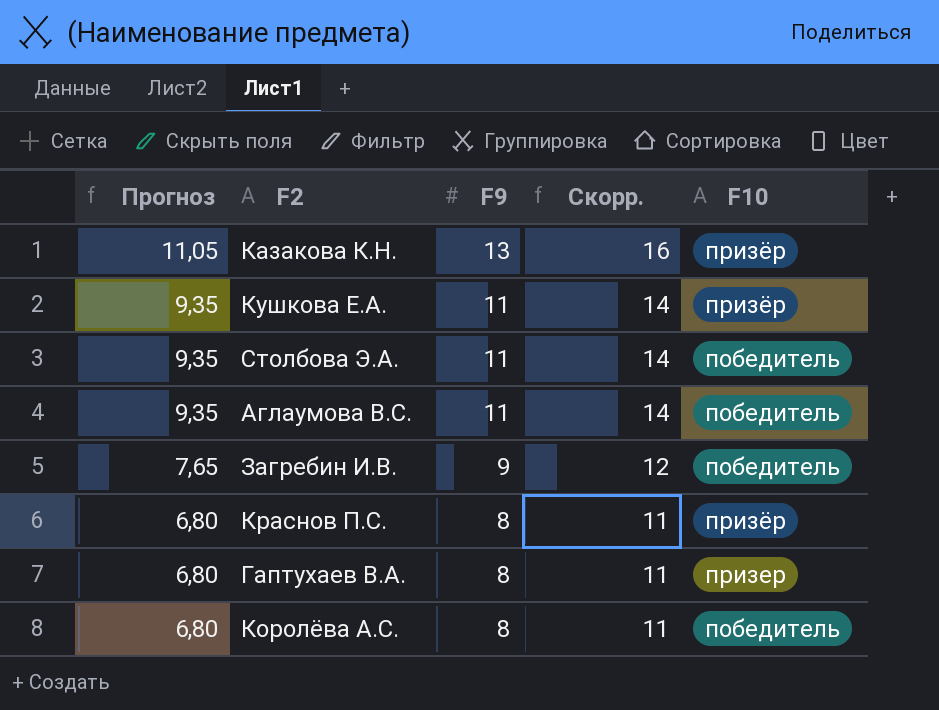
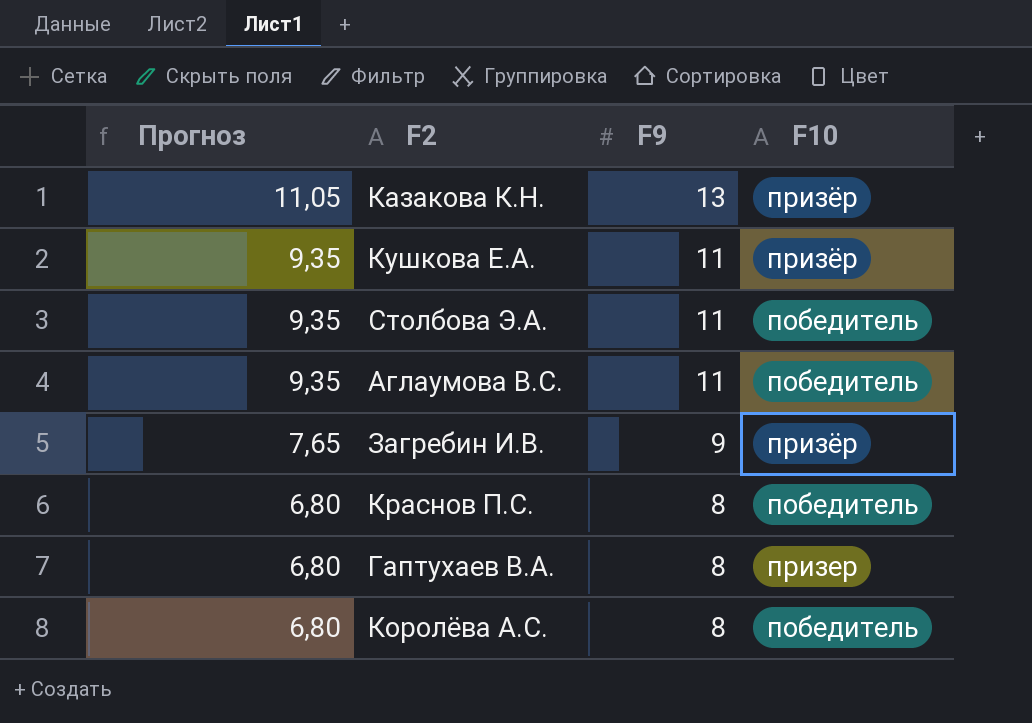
column Скорр. | formula: [F9] + 3 -> none
Загребин И.В. | F10: победитель -> призёр
Краснов П.С. | F10: призёр -> победитель

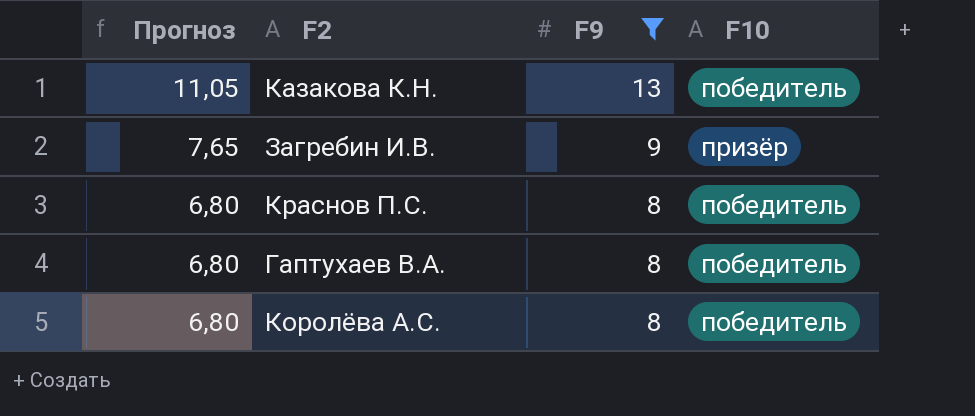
filter: none -> F9 != 11
Казакова К.Н. | F10: призёр -> победитель
Гаптухаев В.А. | F10: призер -> победитель

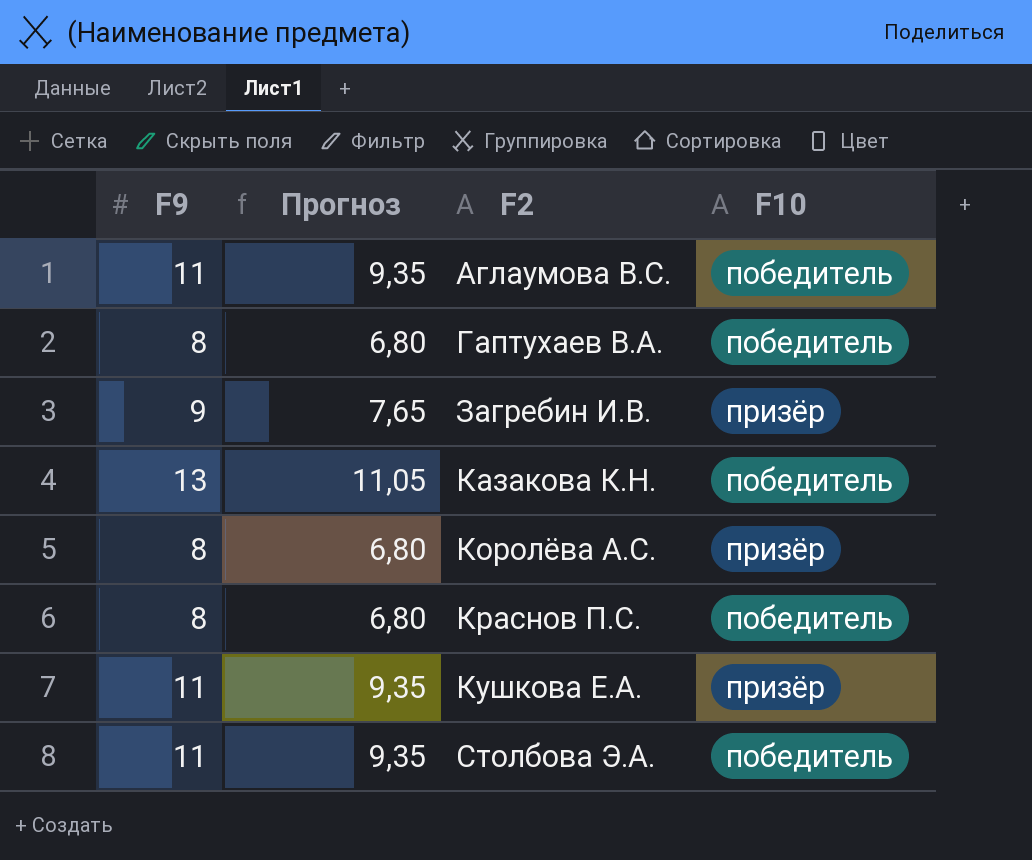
filter: F9 != 11 -> none
row order: Прогноз descending -> F2 ascending
column F9 | position: 3 -> 1
Королёва А.С. | F10: победитель -> призёр

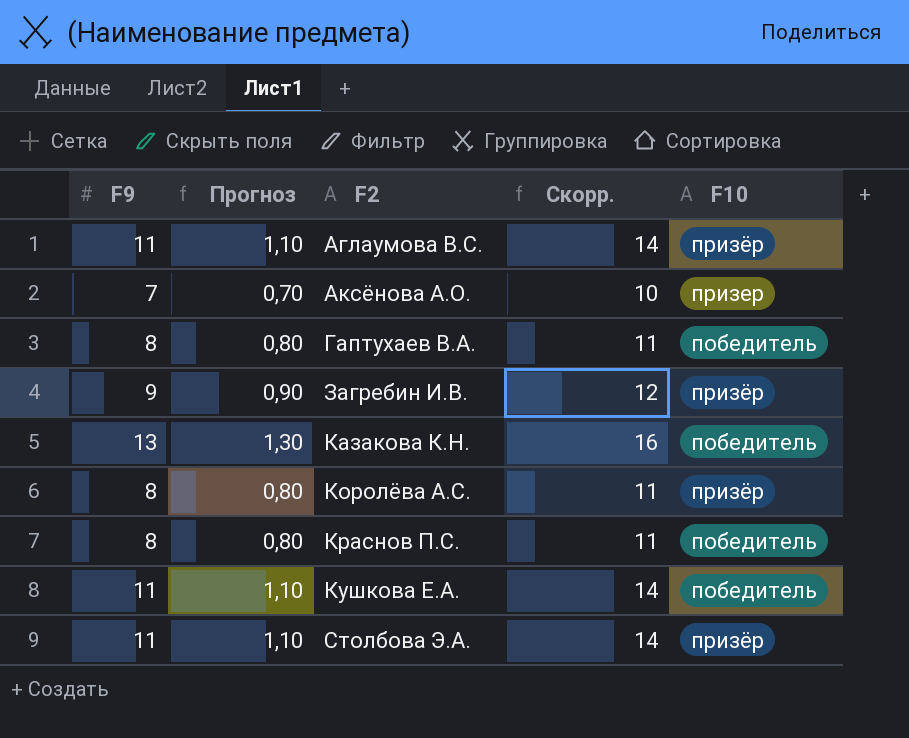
column Прогноз | formula: [F9] * 0,85 -> [F9] * 0,1
column Скорр. | formula: none -> [F9] + 3
Аглаумова В.С. | F10: победитель -> призёр
row Аксёнова А.О.: none -> 7 | 0,70 | 10 | призер
Кушкова Е.А. | F10: призёр -> победитель
Столбова Э.А. | F10: победитель -> призёр

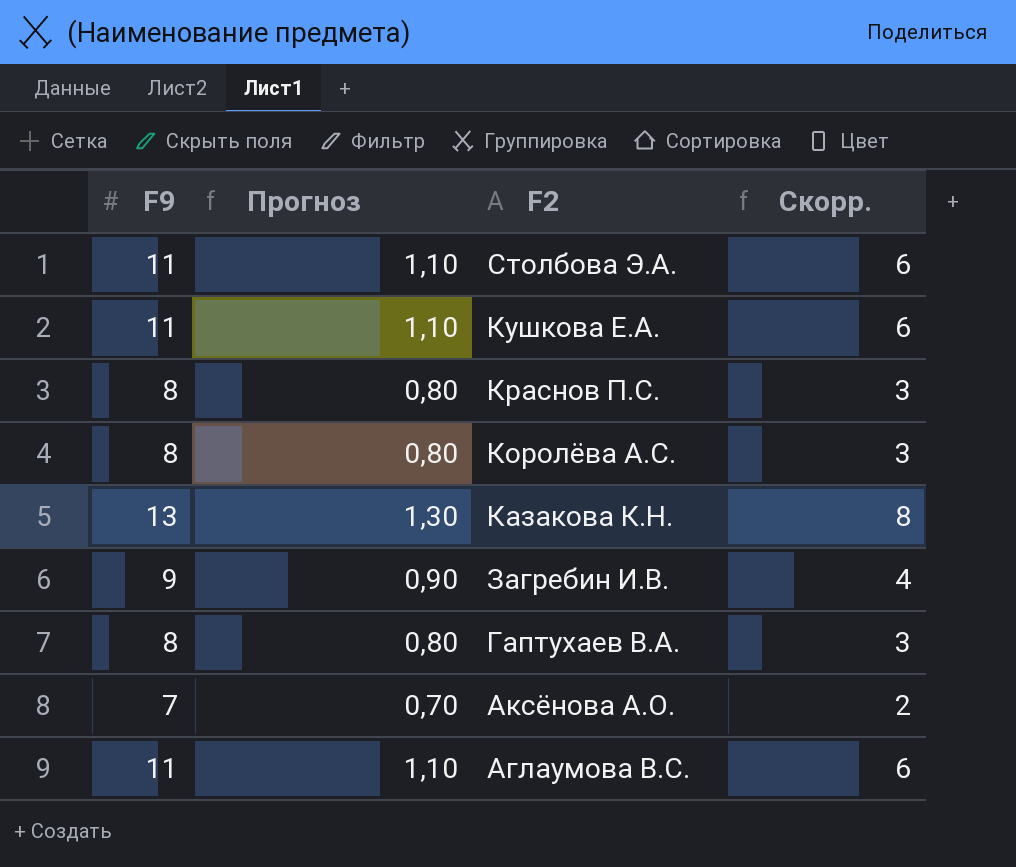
row order: F2 ascending -> F2 descending
column F10 | position: 5 -> none
column Скорр. | formula: [F9] + 3 -> [F9] - 5

